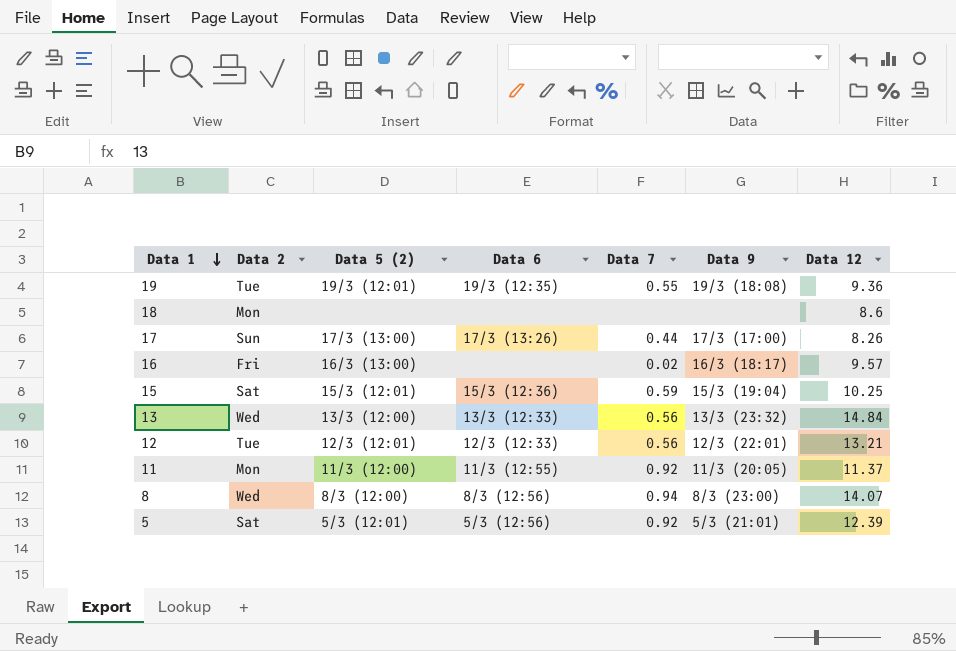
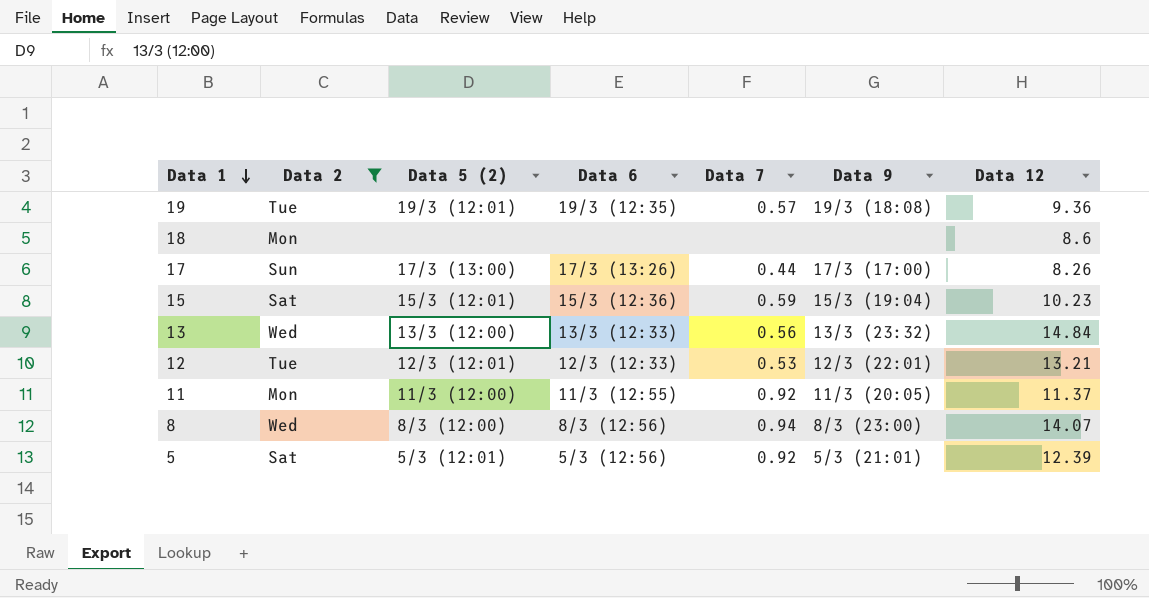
filter: none -> Data 2 != Fri
19 | Data 7: 0.55 -> 0.57
15 | Data 12: 10.25 -> 10.23
12 | Data 7: 0.56 -> 0.53

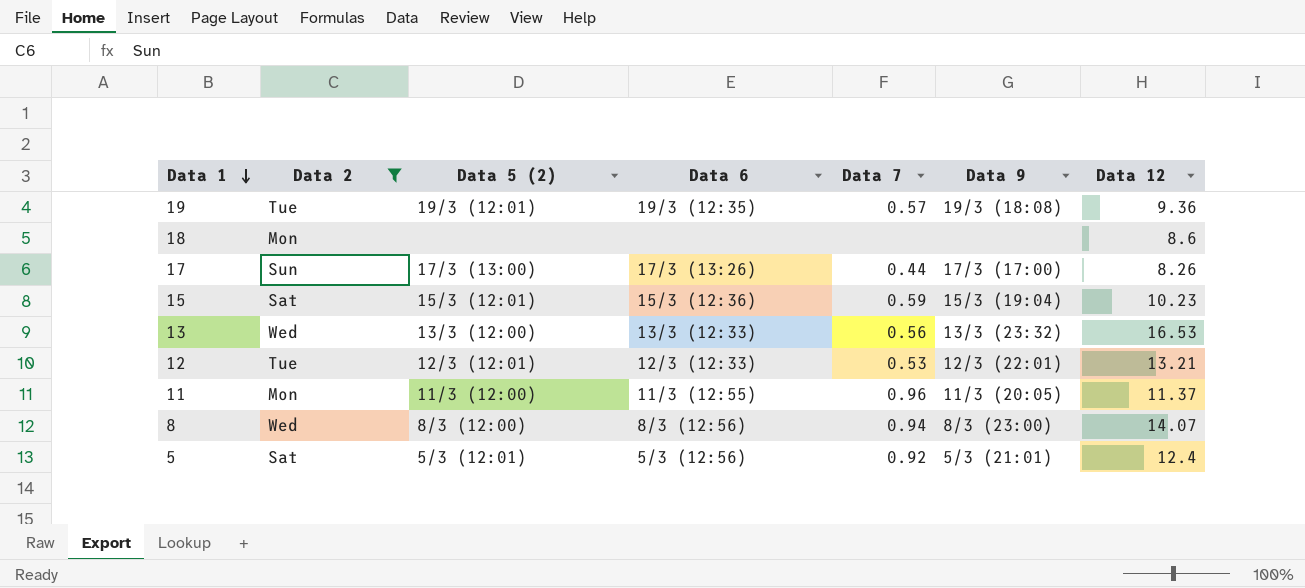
13 | Data 12: 14.84 -> 16.53
11 | Data 7: 0.92 -> 0.96
5 | Data 12: 12.39 -> 12.4

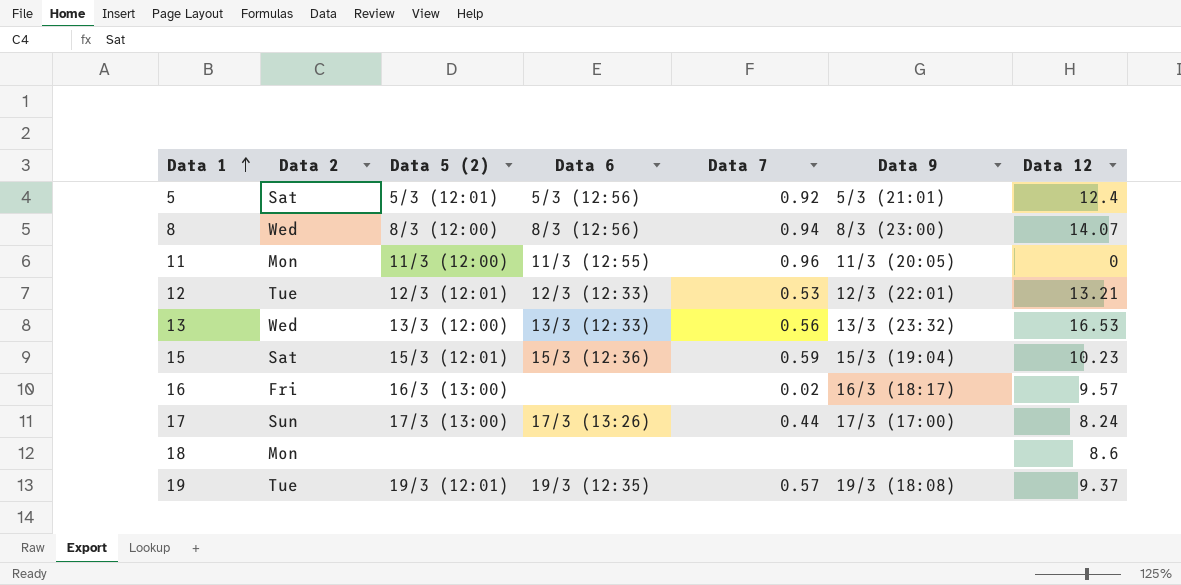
filter: Data 2 != Fri -> none
row order: Data 1 descending -> Data 1 ascending
11 | Data 12: 11.37 -> 0
17 | Data 12: 8.26 -> 8.24
19 | Data 12: 9.36 -> 9.37

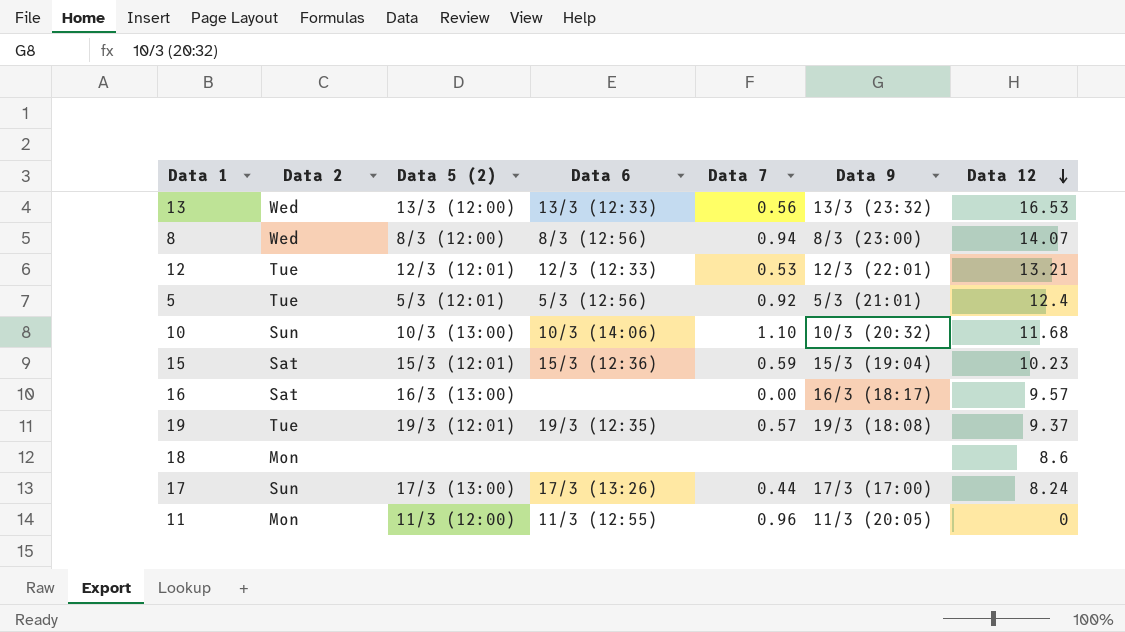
row order: Data 1 ascending -> Data 12 descending
5 | Data 2: Sat -> Tue
row 10: none -> Sun | 10/3 (13:00) | 10/3 (14:06) | 1.10 | 10/3 (20:32) | 11.68
16 | Data 2: Fri -> Sat
16 | Data 7: 0.02 -> 0.00

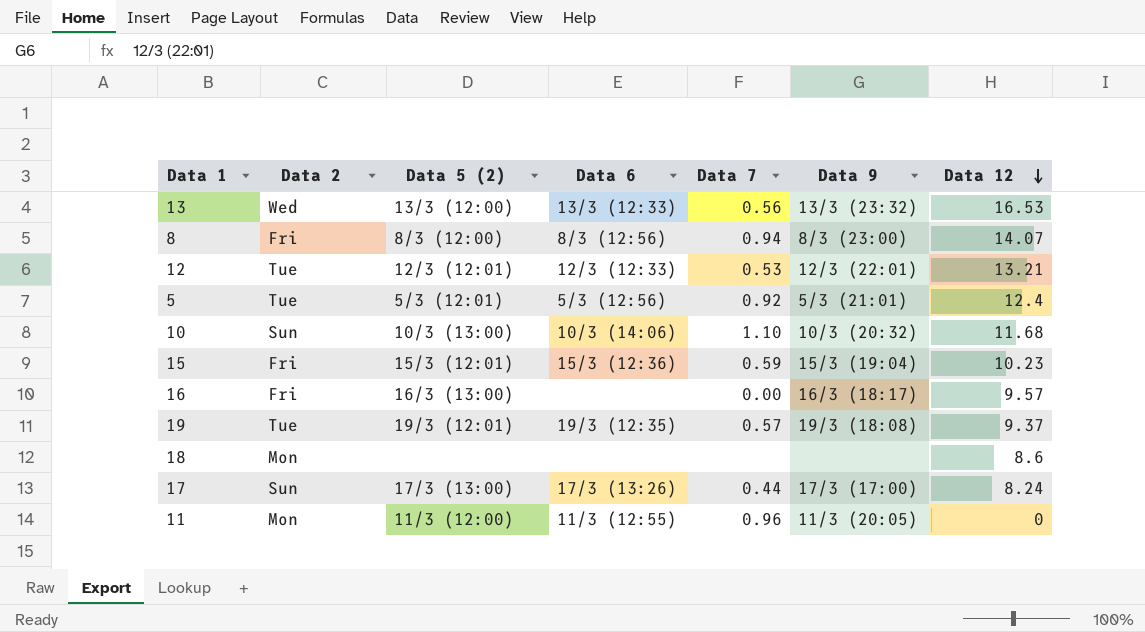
8 | Data 2: Wed -> Fri
15 | Data 2: Sat -> Fri
16 | Data 2: Sat -> Fri

